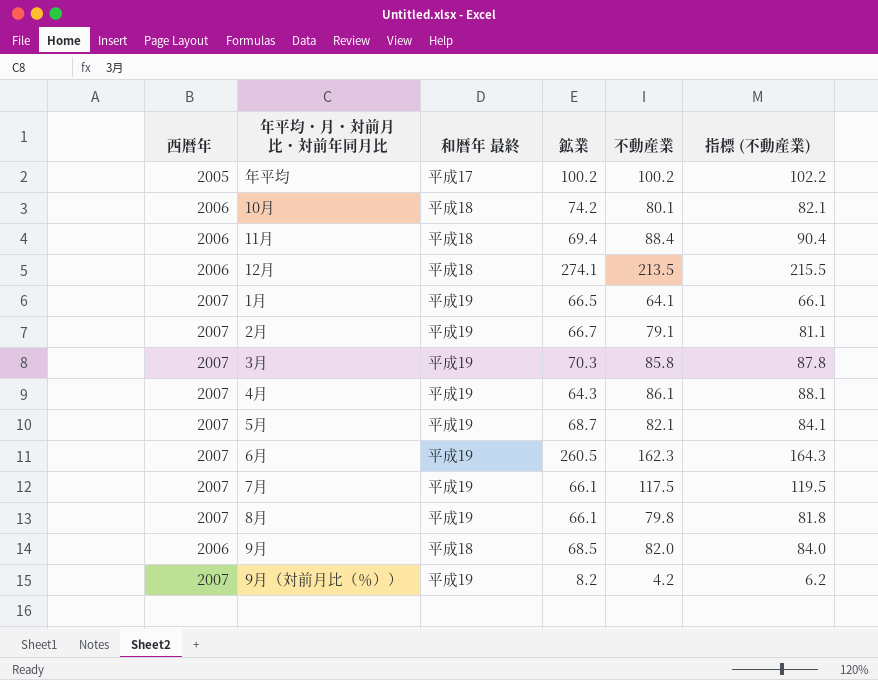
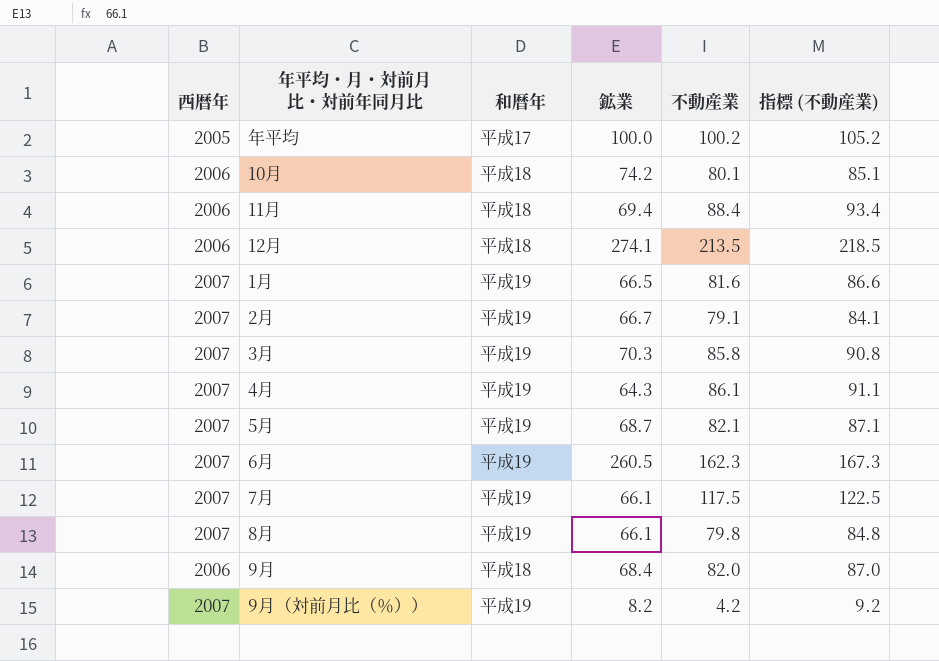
column name: 和暦年 最終 -> 和暦年
column 指標 (不動産業) | formula: [不動産業] + 2 -> [不動産業] + 5
年平均 | 鉱業: 100.2 -> 100.0
1月 | 不動産業: 64.1 -> 81.6
9月 | 鉱業: 68.5 -> 68.4

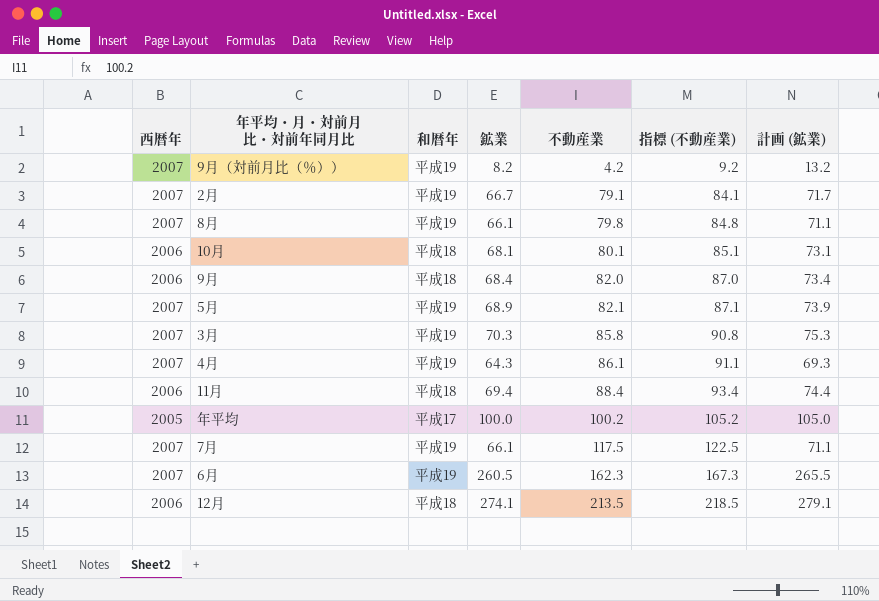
row order: none -> 不動産業 ascending
column 計画 (鉱業) | formula: none -> [鉱業] + 5
row 1月: 2007 | 平成19 | 66.5 | 81.6 | 86.6 -> none
10月 | 鉱業: 74.2 -> 68.1
5月 | 鉱業: 68.7 -> 68.9

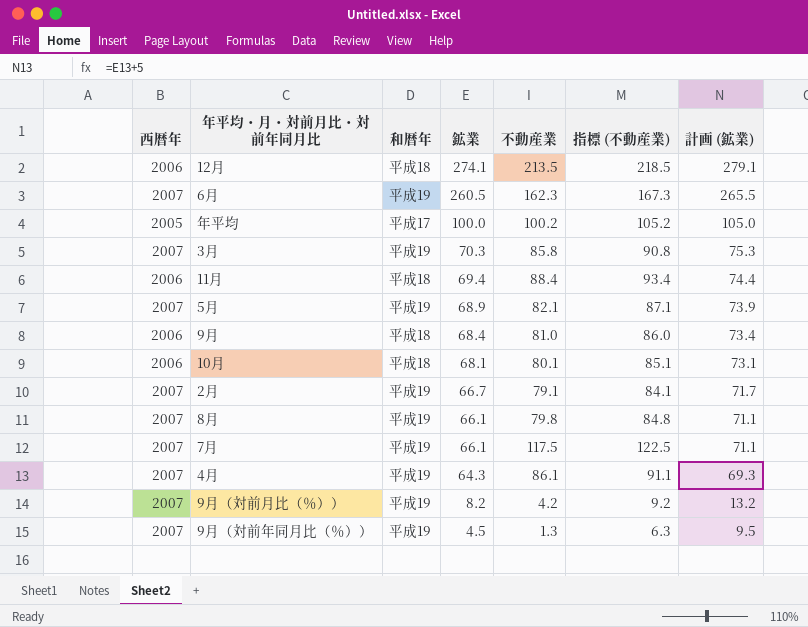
row order: 不動産業 ascending -> 鉱業 descending
9月 | 不動産業: 82.0 -> 81.0
9月 | 指標 (不動産業): 87.0 -> 86.0
row 9月（対前年同月比（％））: none -> 2007 | 平成19 | 4.5 | 1.3 | 6.3 | 9.5

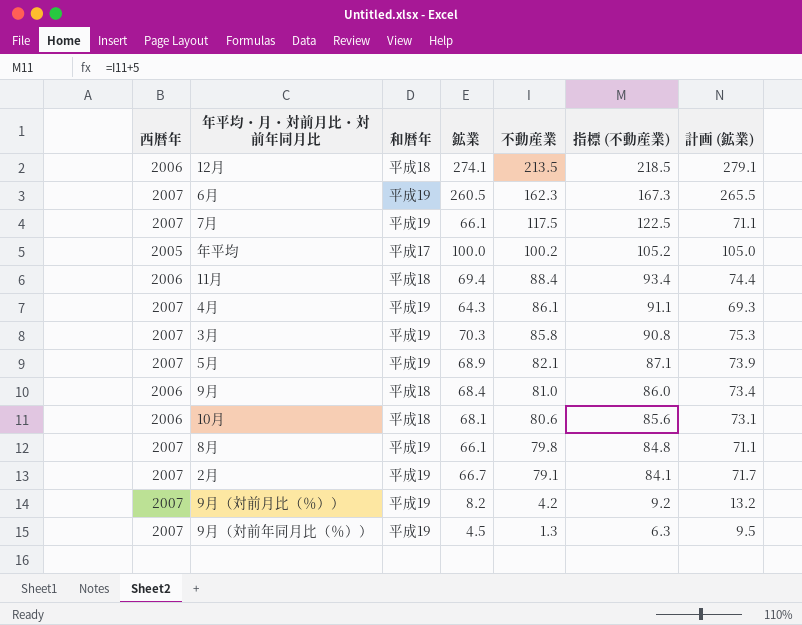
row order: 鉱業 descending -> 不動産業 descending
10月 | 不動産業: 80.1 -> 80.6
10月 | 指標 (不動産業): 85.1 -> 85.6

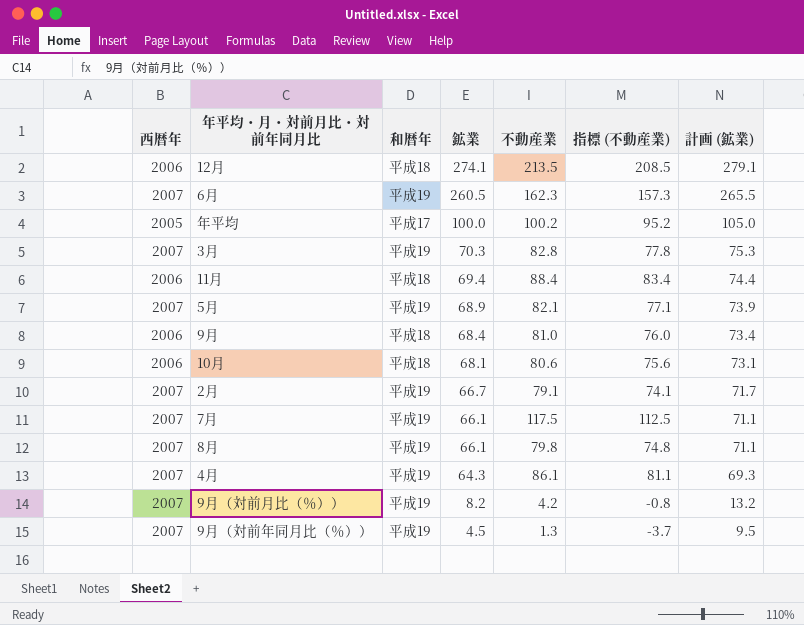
row order: 不動産業 descending -> 鉱業 descending
column 指標 (不動産業) | formula: [不動産業] + 5 -> [不動産業] - 5
3月 | 不動産業: 85.8 -> 82.8

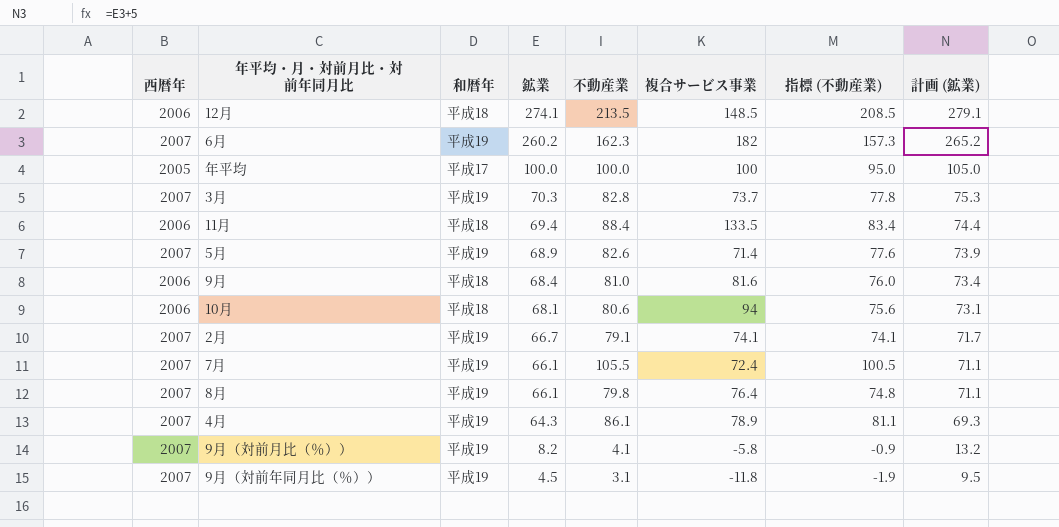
column 複合サービス事業 | position: none -> 6
6月 | 鉱業: 260.5 -> 260.2
6月 | 計画 (鉱業): 265.5 -> 265.2
年平均 | 不動産業: 100.2 -> 100.0
年平均 | 指標 (不動産業): 95.2 -> 95.0
5月 | 不動産業: 82.1 -> 82.6
5月 | 指標 (不動産業): 77.1 -> 77.6
7月 | 不動産業: 117.5 -> 105.5
7月 | 指標 (不動産業): 112.5 -> 100.5
9月（対前月比（％）） | 不動産業: 4.2 -> 4.1
9月（対前月比（％）） | 指標 (不動産業): -0.8 -> -0.9
9月（対前年同月比（％）） | 不動産業: 1.3 -> 3.1
9月（対前年同月比（％）） | 指標 (不動産業): -3.7 -> -1.9

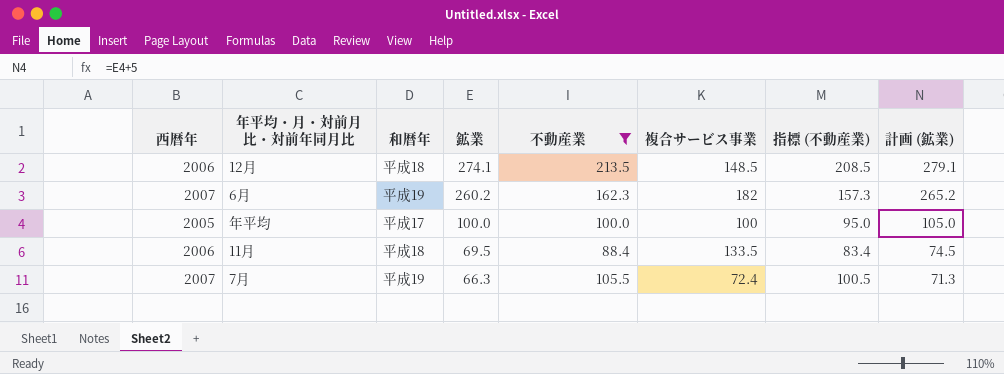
filter: none -> 不動産業 >= 88.4
11月 | 鉱業: 69.4 -> 69.5
11月 | 計画 (鉱業): 74.4 -> 74.5
7月 | 鉱業: 66.1 -> 66.3
7月 | 計画 (鉱業): 71.1 -> 71.3

